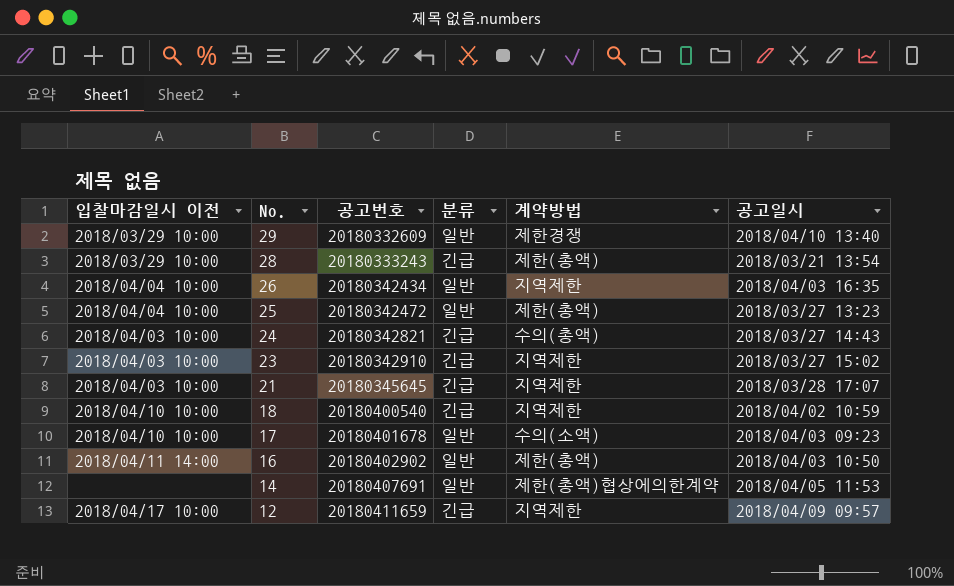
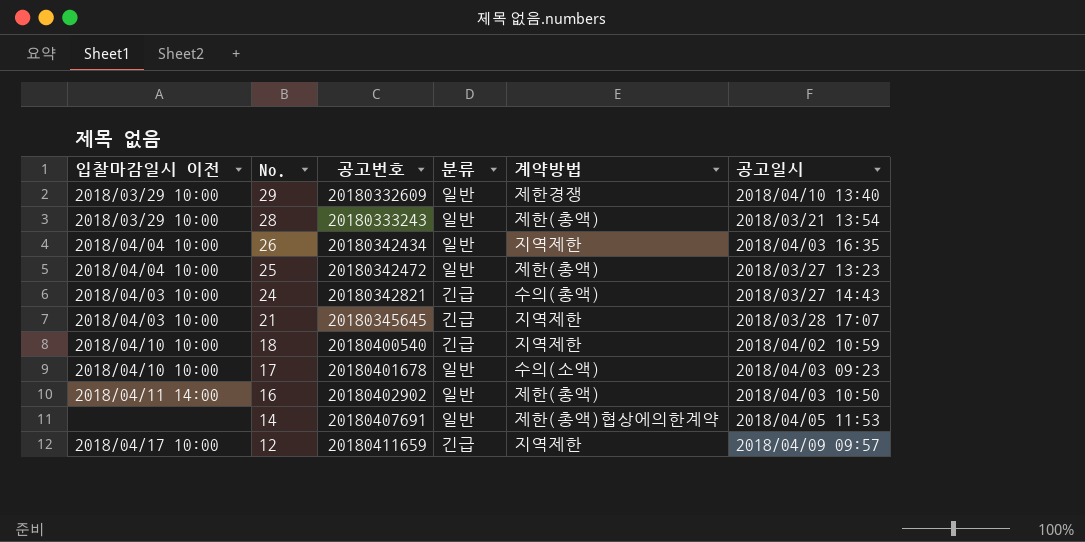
row 23: 2018/04/03 10:00 | 20180342910 | 긴급 | 지역제한 | 2018/03/27 15:02 -> none
28 | 분류: 긴급 -> 일반

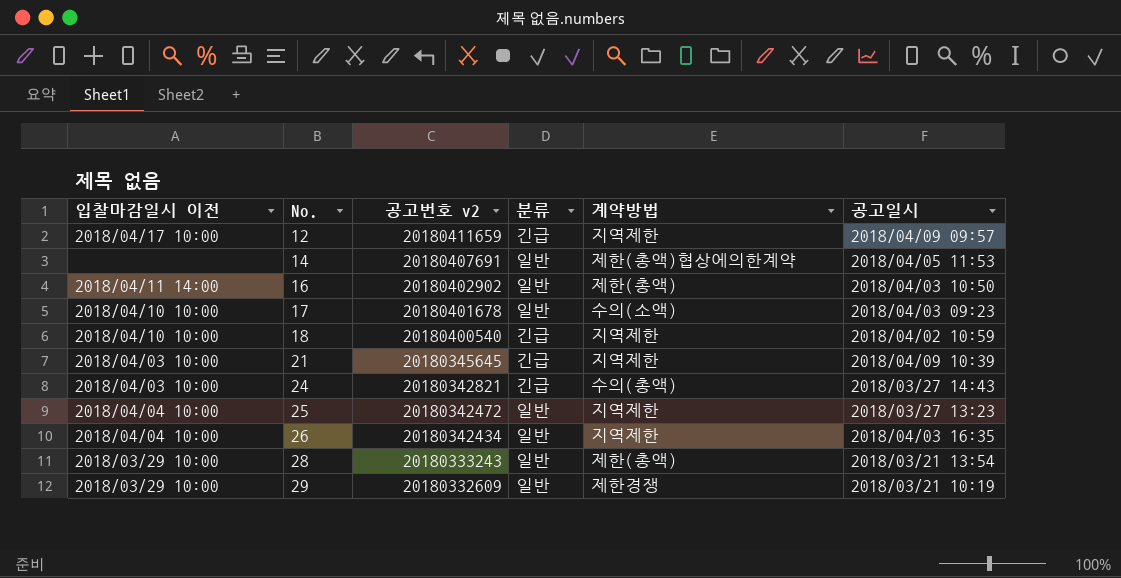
row order: No. descending -> No. ascending
column name: 공고번호 -> 공고번호 v2
21 | 공고일시: 2018/03/28 17:07 -> 2018/04/09 10:39
25 | 계약방법: 제한(총액) -> 지역제한
29 | 공고일시: 2018/04/10 13:40 -> 2018/03/21 10:19

